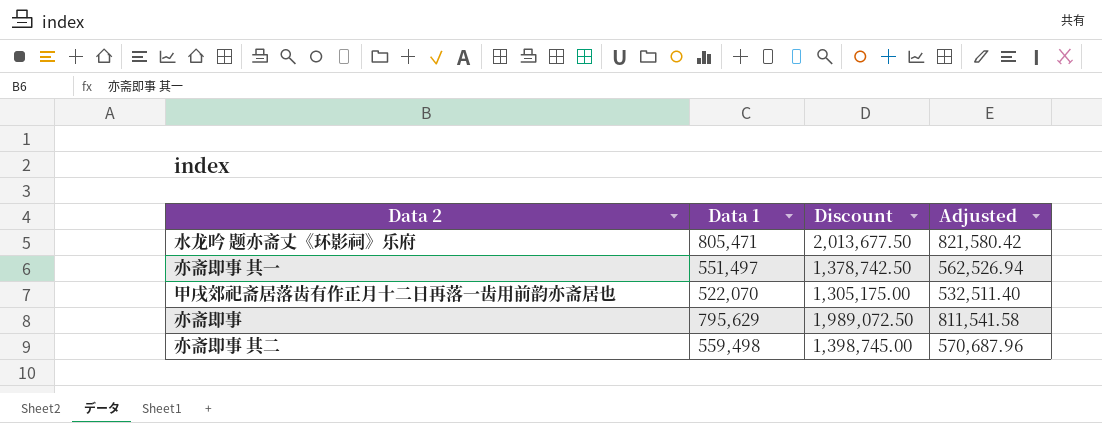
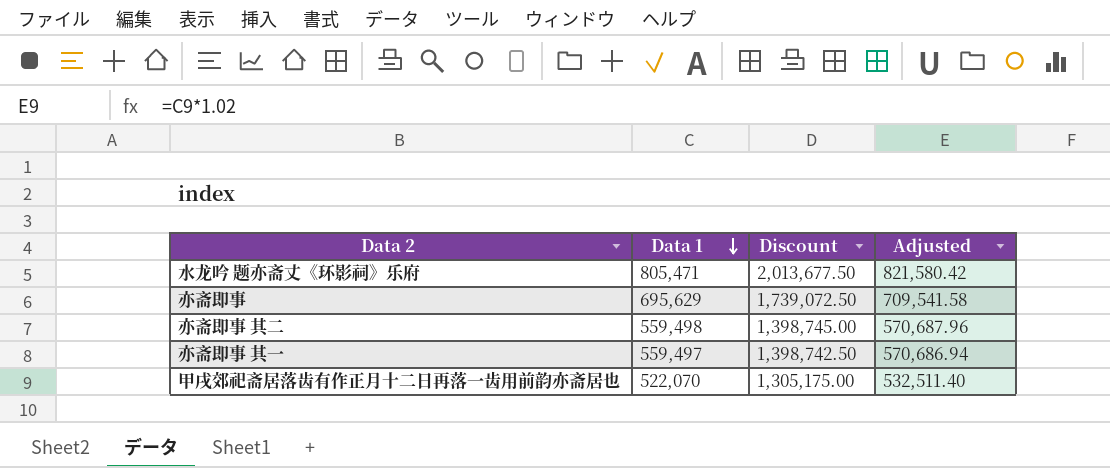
row order: none -> Data 1 descending
亦斋即事 | Data 1: 795,629 -> 695,629
亦斋即事 | Discount: 1,989,072.50 -> 1,739,072.50
亦斋即事 | Adjusted: 811,541.58 -> 709,541.58
亦斋即事 其一 | Data 1: 551,497 -> 559,497
亦斋即事 其一 | Discount: 1,378,742.50 -> 1,398,742.50
亦斋即事 其一 | Adjusted: 562,526.94 -> 570,686.94

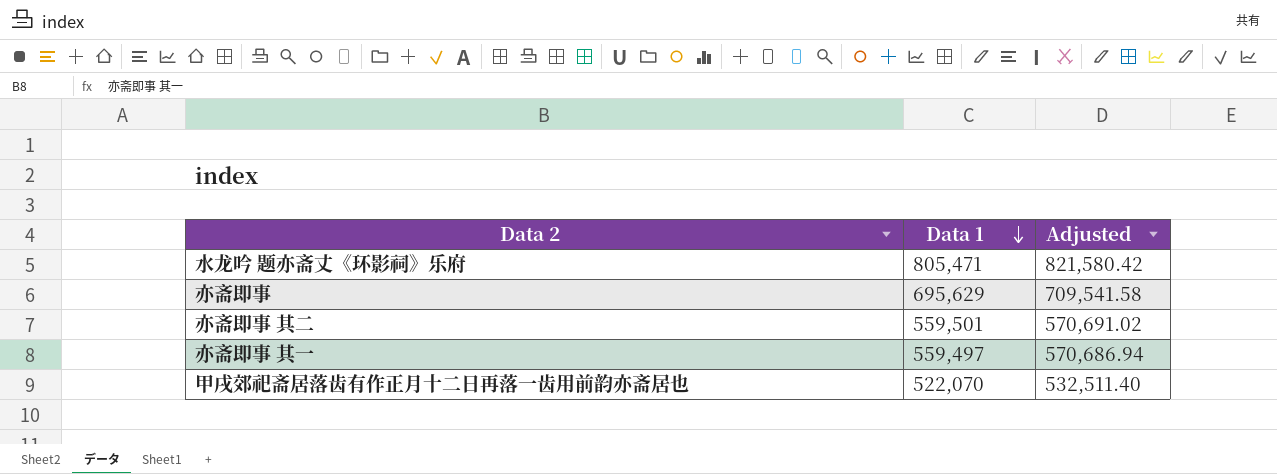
column Discount | formula: [Data 1] * 2.5 -> none
亦斋即事 其二 | Data 1: 559,498 -> 559,501
亦斋即事 其二 | Adjusted: 570,687.96 -> 570,691.02

